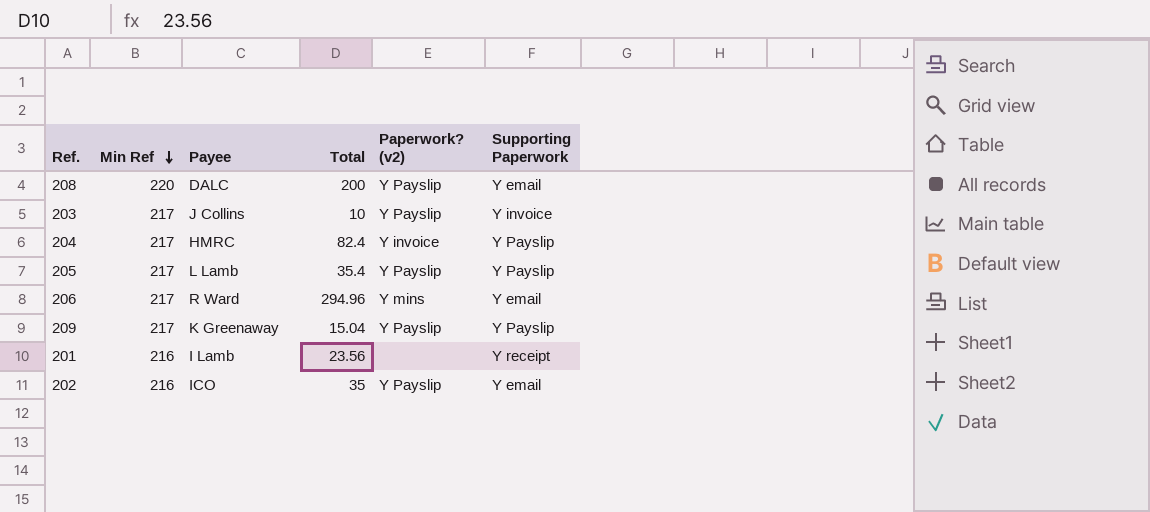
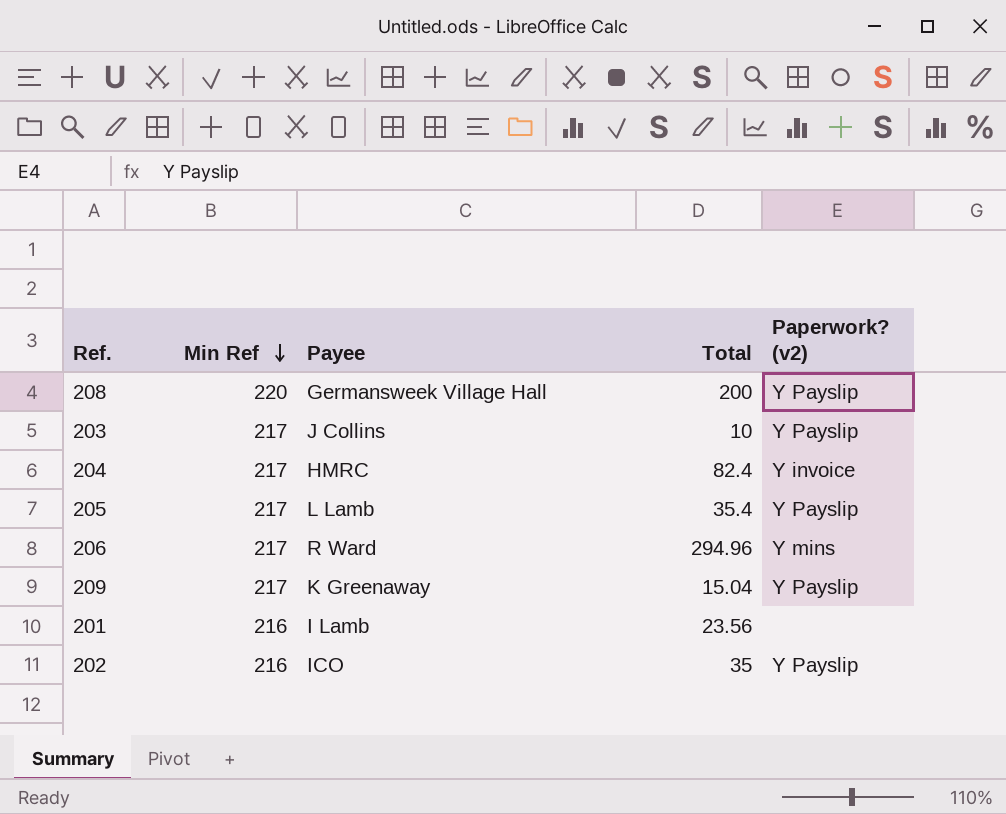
column Supporting Paperwork | position: 6 -> none
208 | Payee: DALC -> Germansweek Village Hall

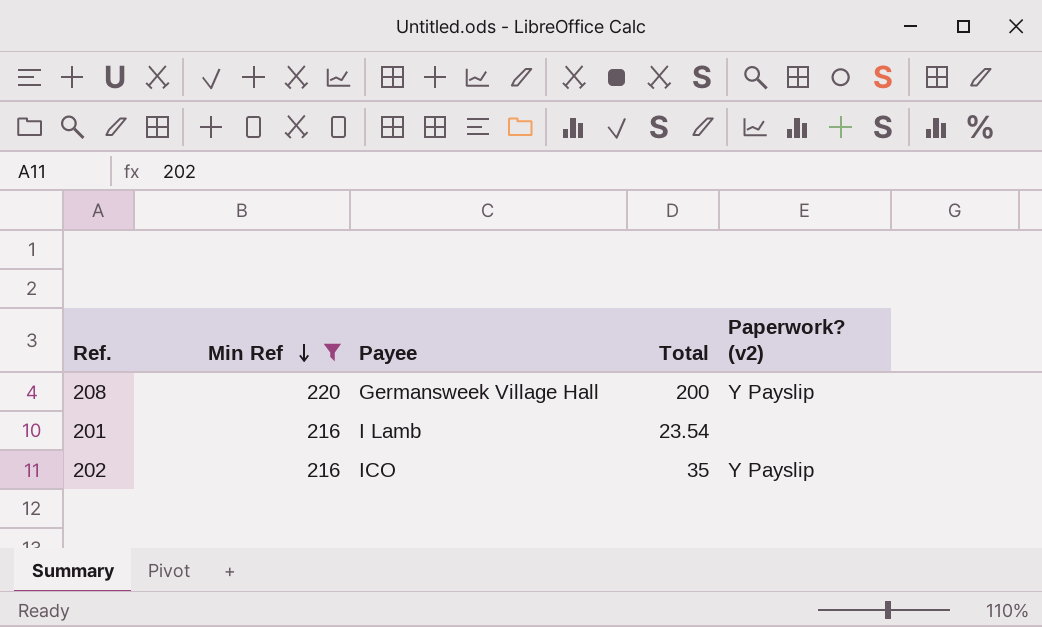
filter: none -> Min Ref != 217
201 | Total: 23.56 -> 23.54

